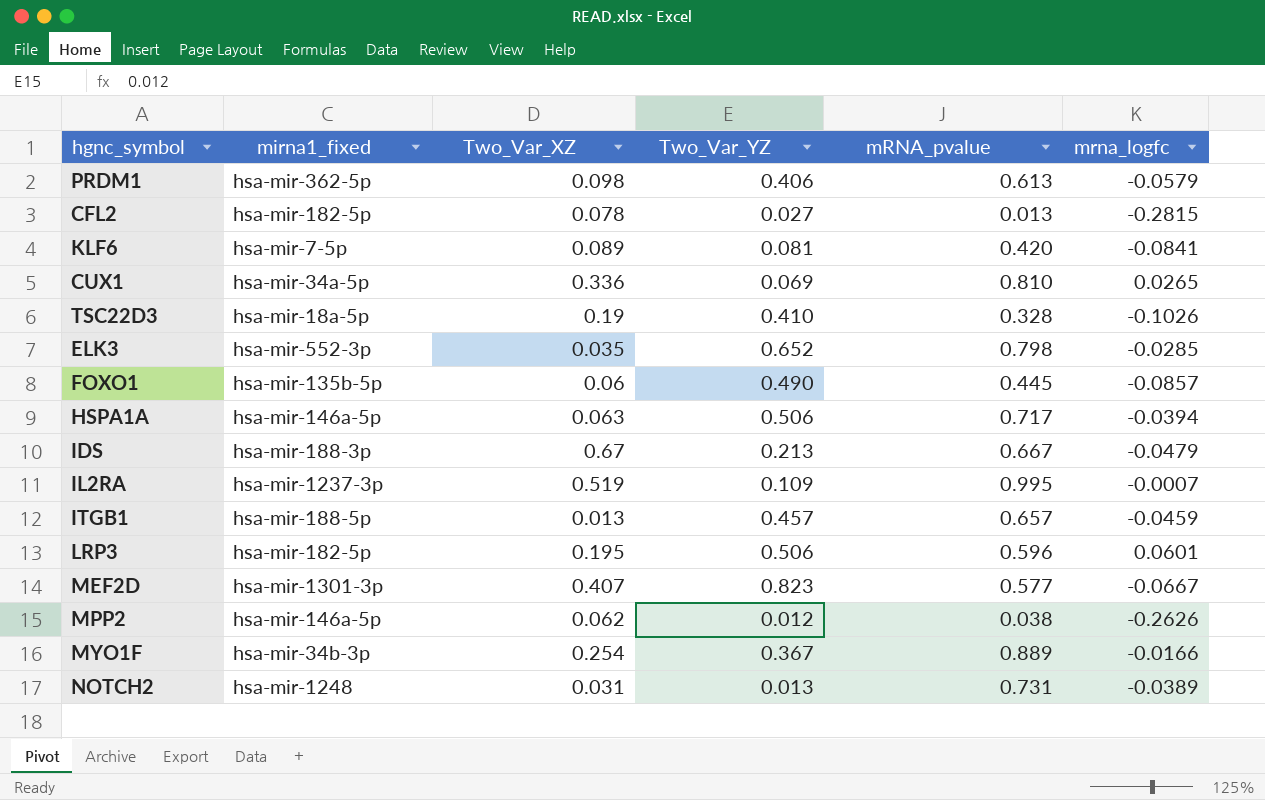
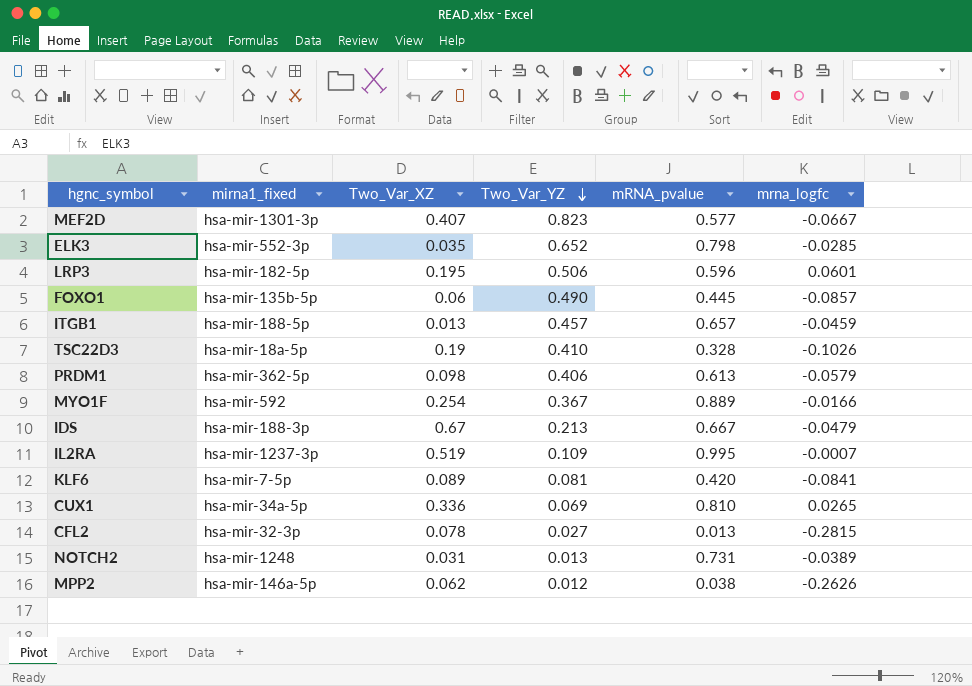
row order: none -> Two_Var_YZ descending
row HSPA1A: hsa-mir-146a-5p | 0.063 | 0.506 | 0.717 | -0.0394 -> none
MYO1F | mirna1_fixed: hsa-mir-34b-3p -> hsa-mir-592
CFL2 | mirna1_fixed: hsa-mir-182-5p -> hsa-mir-32-3p

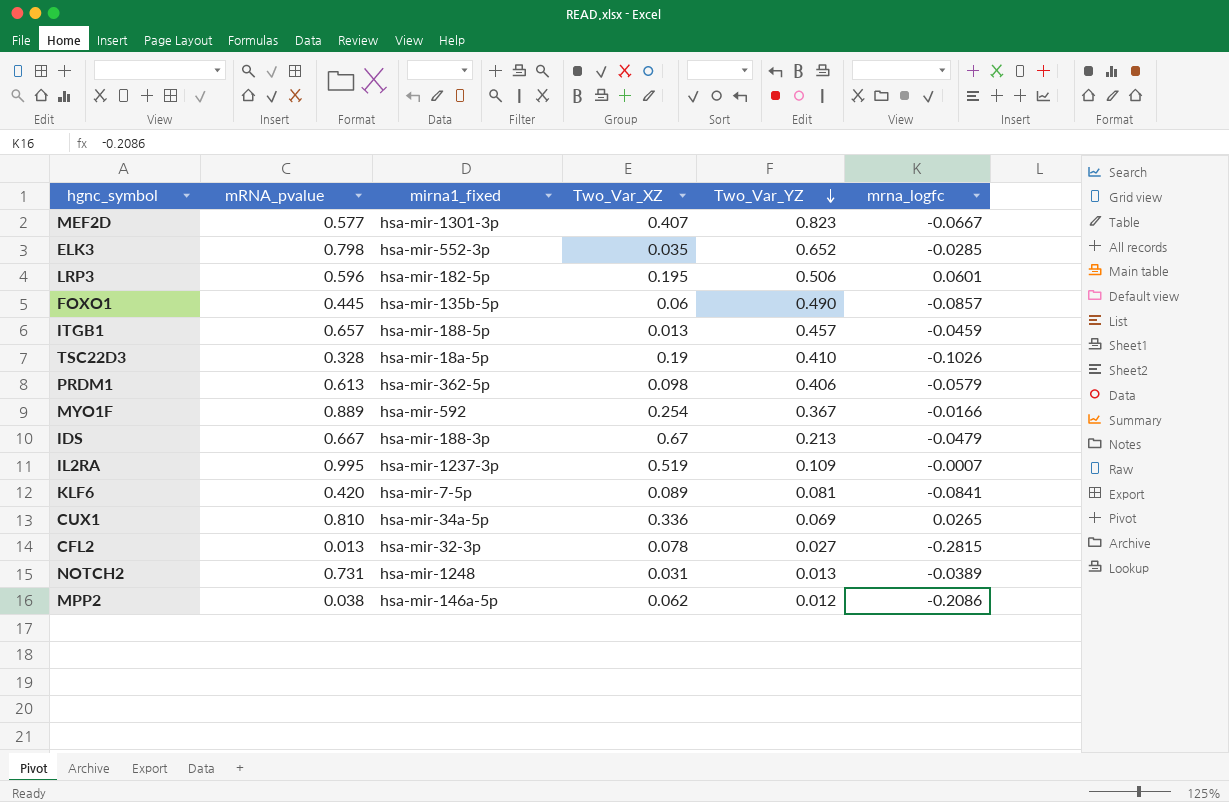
column mRNA_pvalue | position: 5 -> 2
MPP2 | mrna_logfc: -0.2626 -> -0.2086

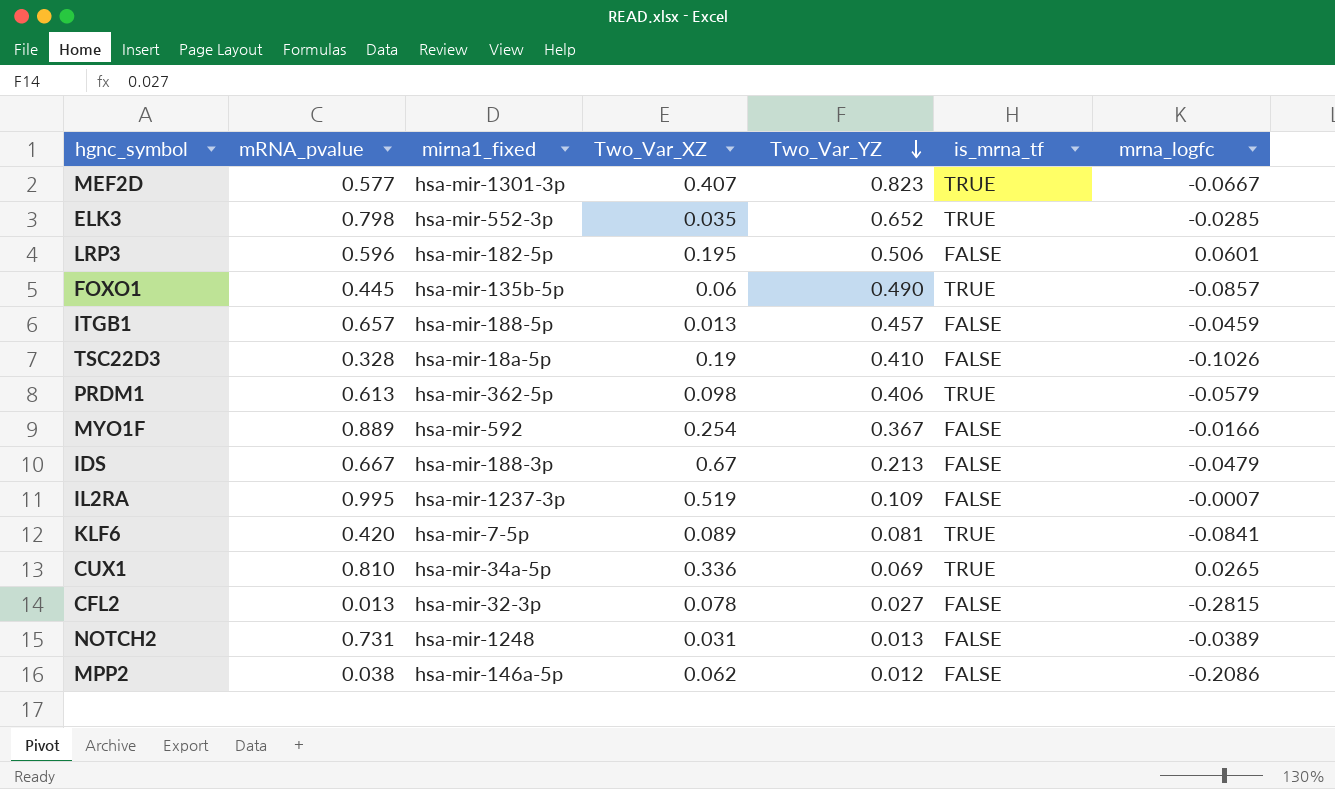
column is_mrna_tf | position: none -> 6

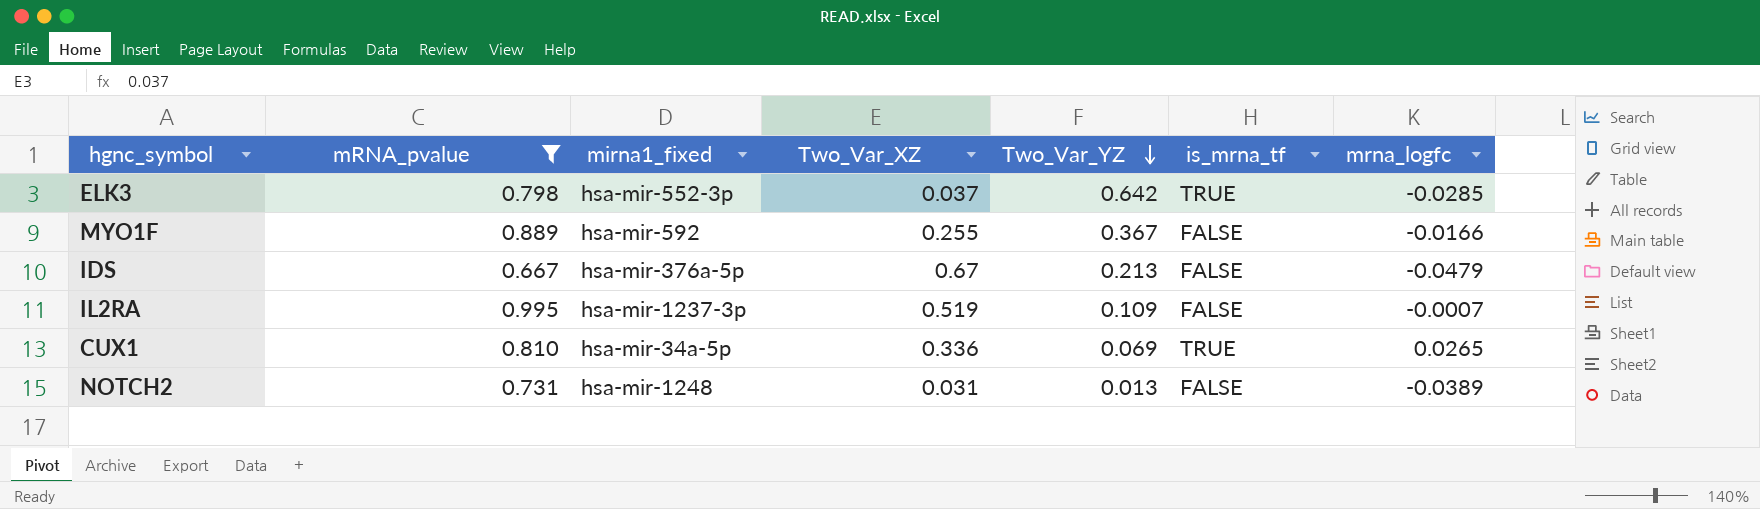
filter: none -> mRNA_pvalue >= 0.667
ELK3 | Two_Var_XZ: 0.035 -> 0.037
ELK3 | Two_Var_YZ: 0.652 -> 0.642
MYO1F | Two_Var_XZ: 0.254 -> 0.255
IDS | mirna1_fixed: hsa-mir-188-3p -> hsa-mir-376a-5p

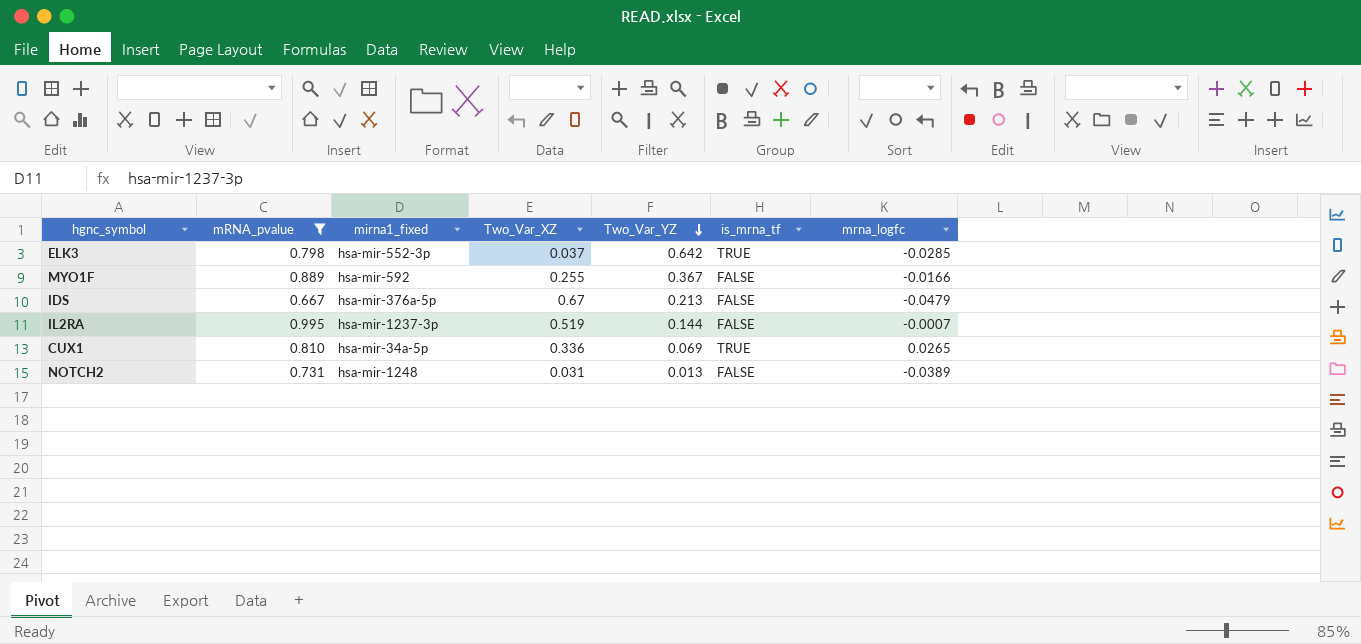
IL2RA | Two_Var_YZ: 0.109 -> 0.144

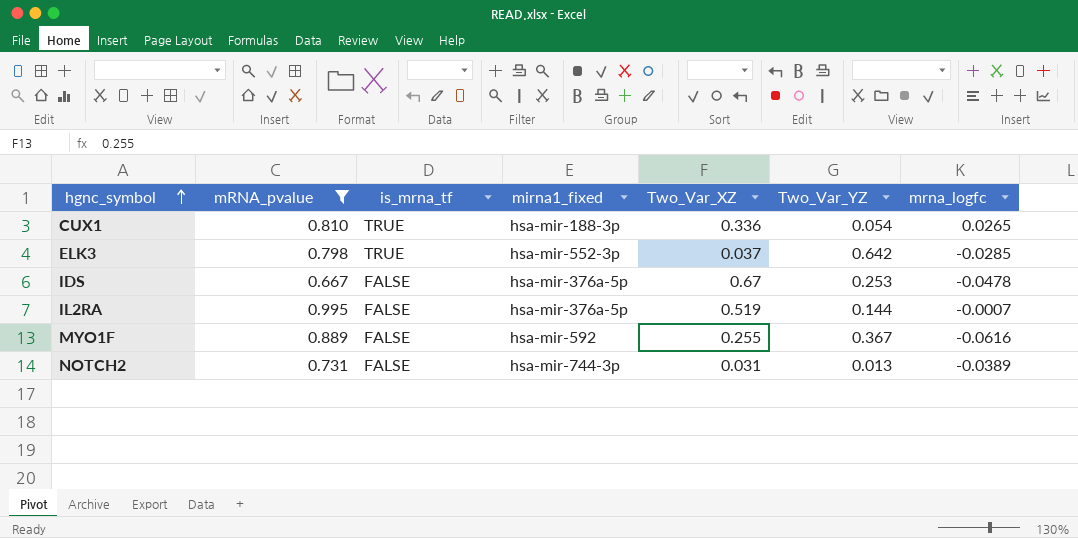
row order: Two_Var_YZ descending -> hgnc_symbol ascending
column is_mrna_tf | position: 6 -> 3
CUX1 | mirna1_fixed: hsa-mir-34a-5p -> hsa-mir-188-3p
CUX1 | Two_Var_YZ: 0.069 -> 0.054
IDS | Two_Var_YZ: 0.213 -> 0.253
IDS | mrna_logfc: -0.0479 -> -0.0478
IL2RA | mirna1_fixed: hsa-mir-1237-3p -> hsa-mir-376a-5p
MYO1F | mrna_logfc: -0.0166 -> -0.0616
NOTCH2 | mirna1_fixed: hsa-mir-1248 -> hsa-mir-744-3p

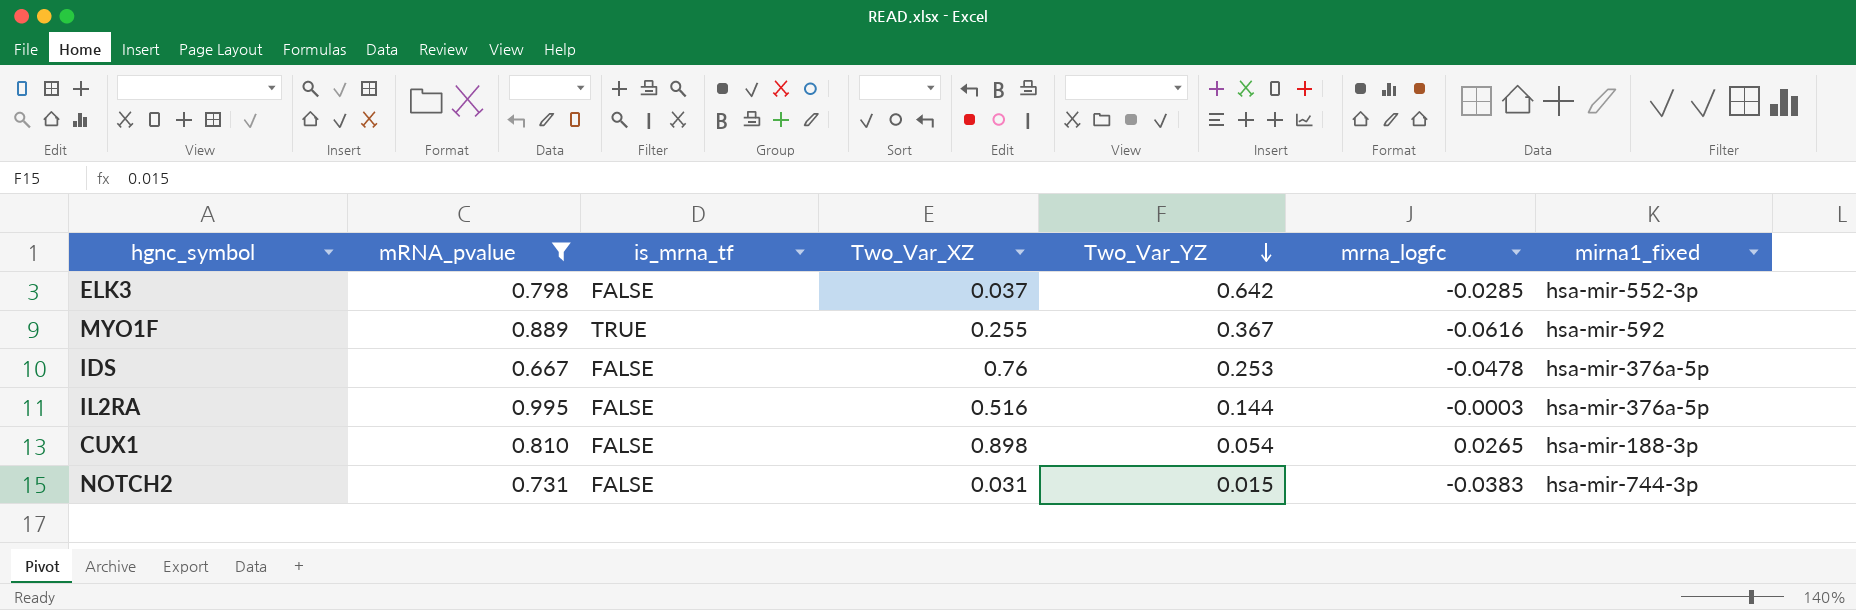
row order: hgnc_symbol ascending -> Two_Var_YZ descending
column mirna1_fixed | position: 4 -> 7
ELK3 | is_mrna_tf: TRUE -> FALSE
MYO1F | is_mrna_tf: FALSE -> TRUE
IDS | Two_Var_XZ: 0.67 -> 0.76
IL2RA | Two_Var_XZ: 0.519 -> 0.516
IL2RA | mrna_logfc: -0.0007 -> -0.0003
CUX1 | is_mrna_tf: TRUE -> FALSE
CUX1 | Two_Var_XZ: 0.336 -> 0.898
NOTCH2 | Two_Var_YZ: 0.013 -> 0.015
NOTCH2 | mrna_logfc: -0.0389 -> -0.0383

